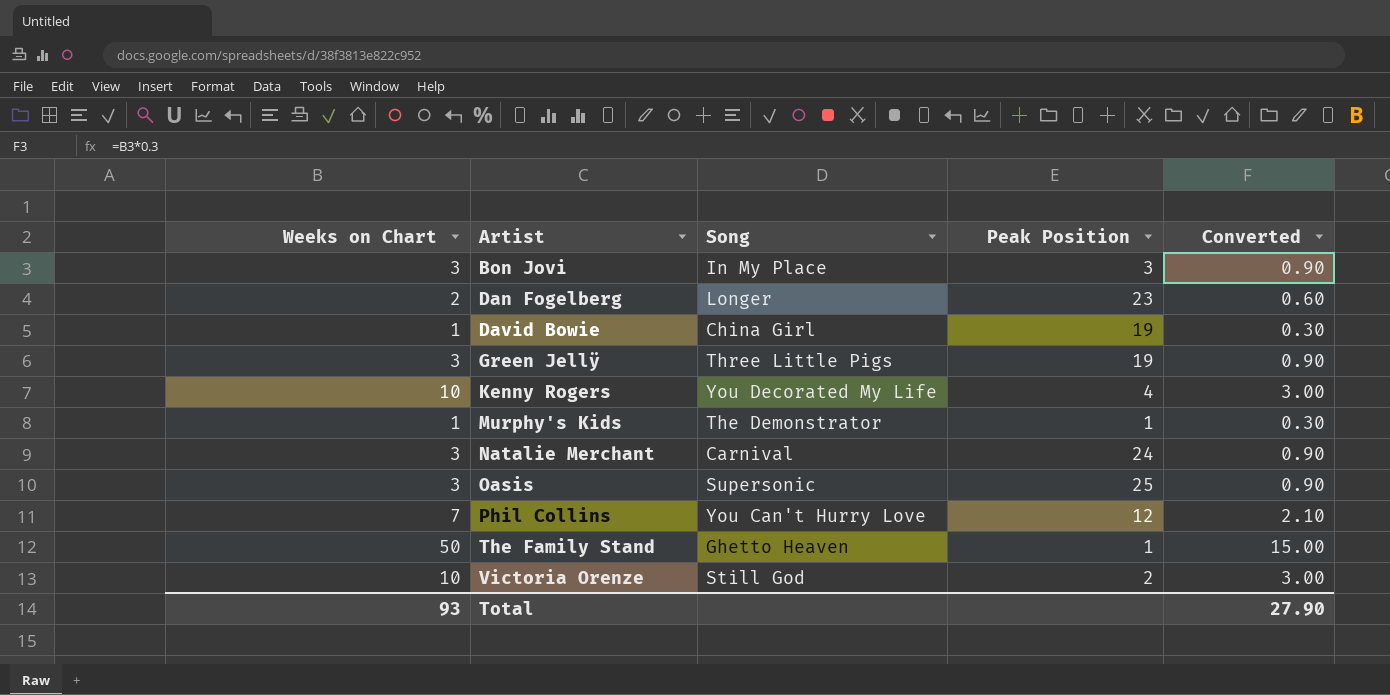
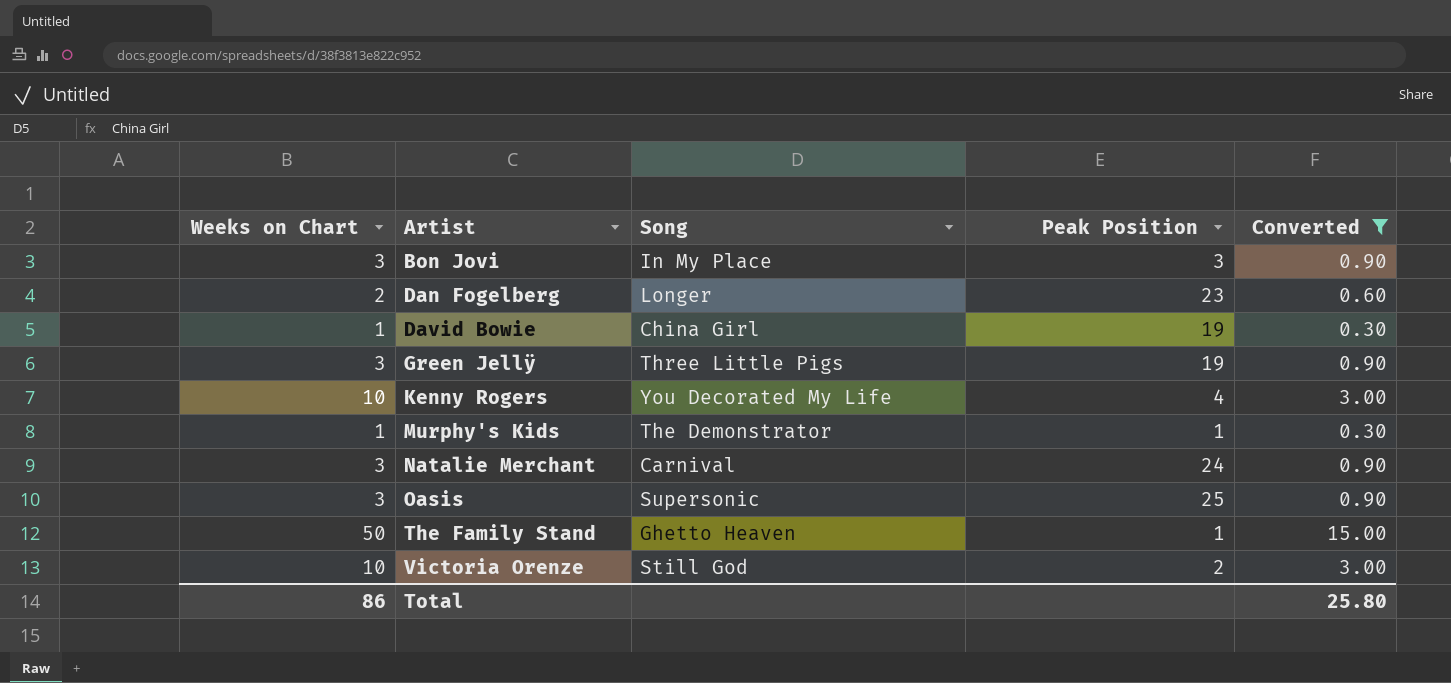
filter: none -> Converted != 2.10
Total | Weeks on Chart: 93 -> 86
Total | Converted: 27.90 -> 25.80

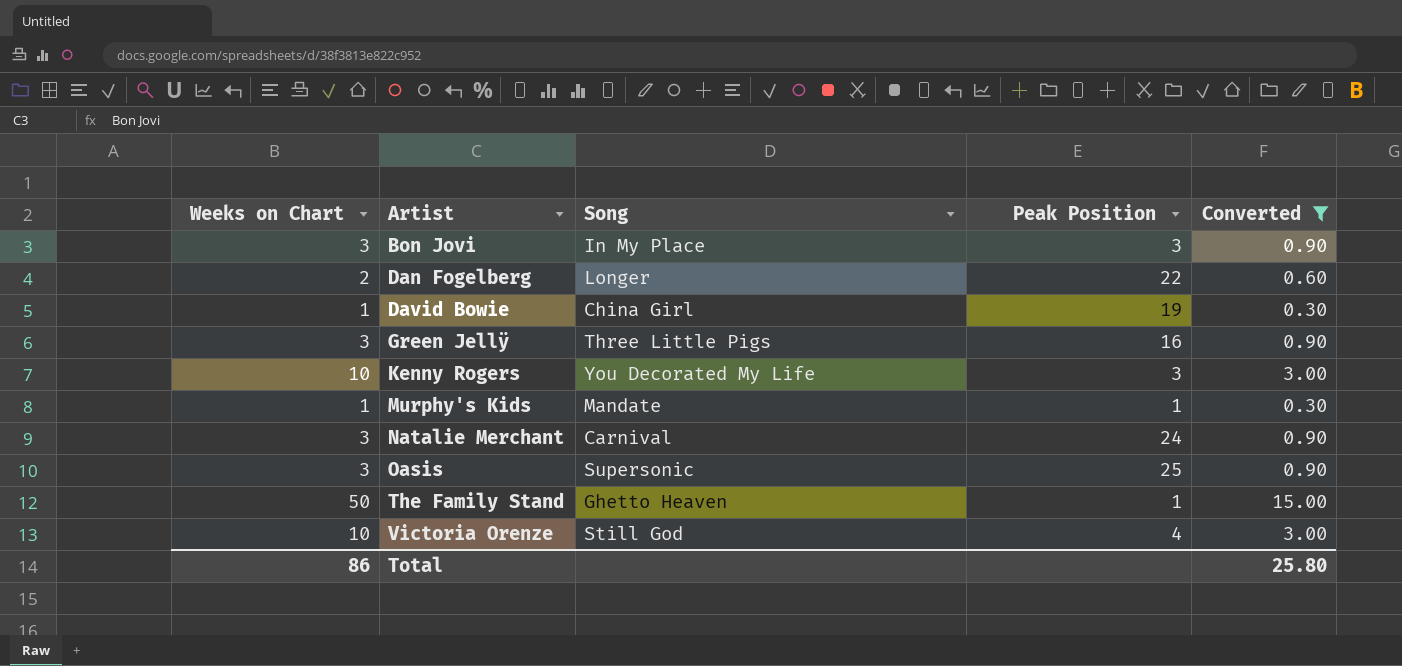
Dan Fogelberg | Peak Position: 23 -> 22
Green Jellÿ | Peak Position: 19 -> 16
Kenny Rogers | Peak Position: 4 -> 3
Murphy's Kids | Song: The Demonstrator -> Mandate
Victoria Orenze | Peak Position: 2 -> 4

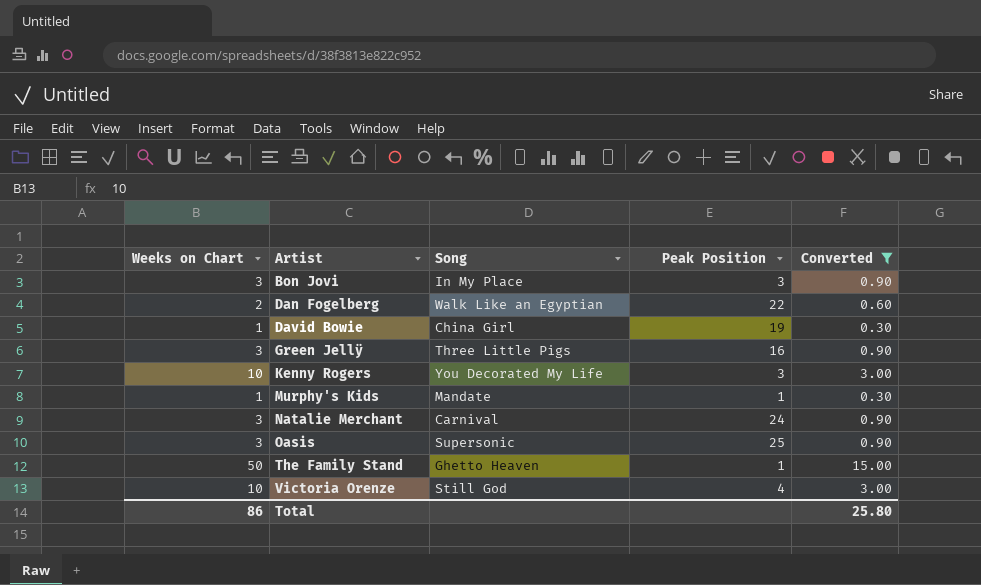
Dan Fogelberg | Song: Longer -> Walk Like an Egyptian

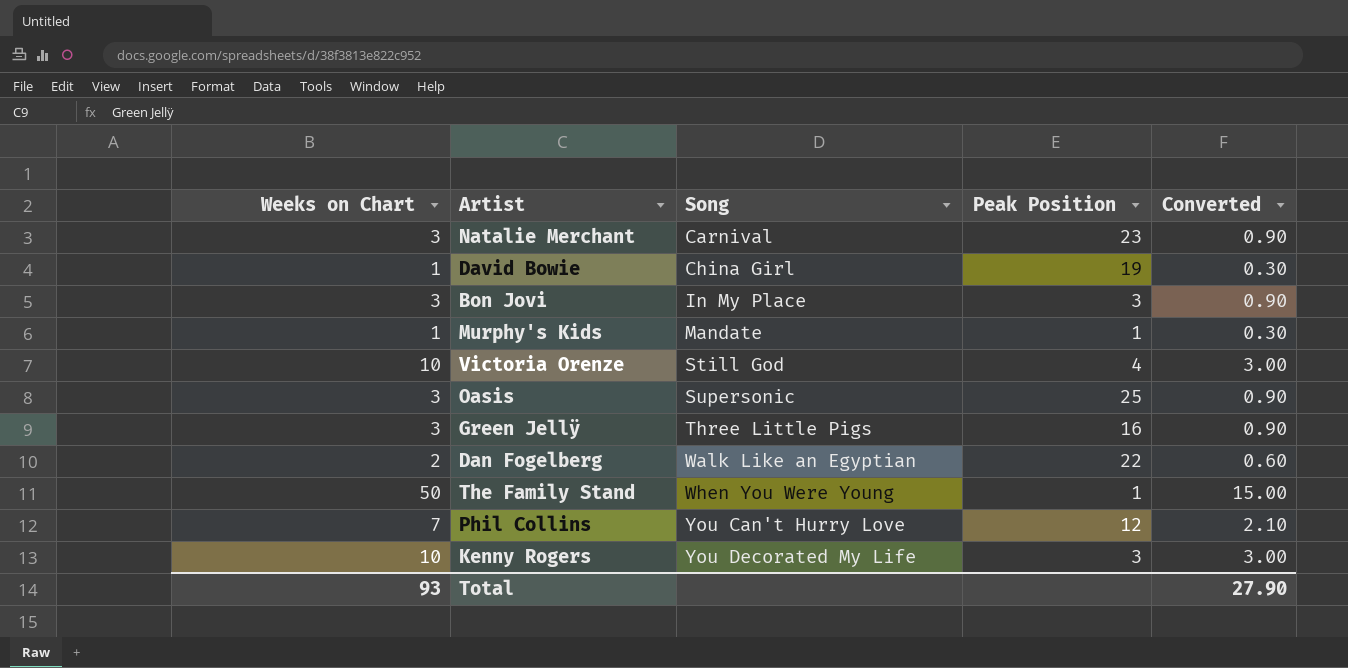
filter: Converted != 2.10 -> none
row order: Artist ascending -> Song ascending
Natalie Merchant | Peak Position: 24 -> 23
The Family Stand | Song: Ghetto Heaven -> When You Were Young
Total | Weeks on Chart: 86 -> 93
Total | Converted: 25.80 -> 27.90

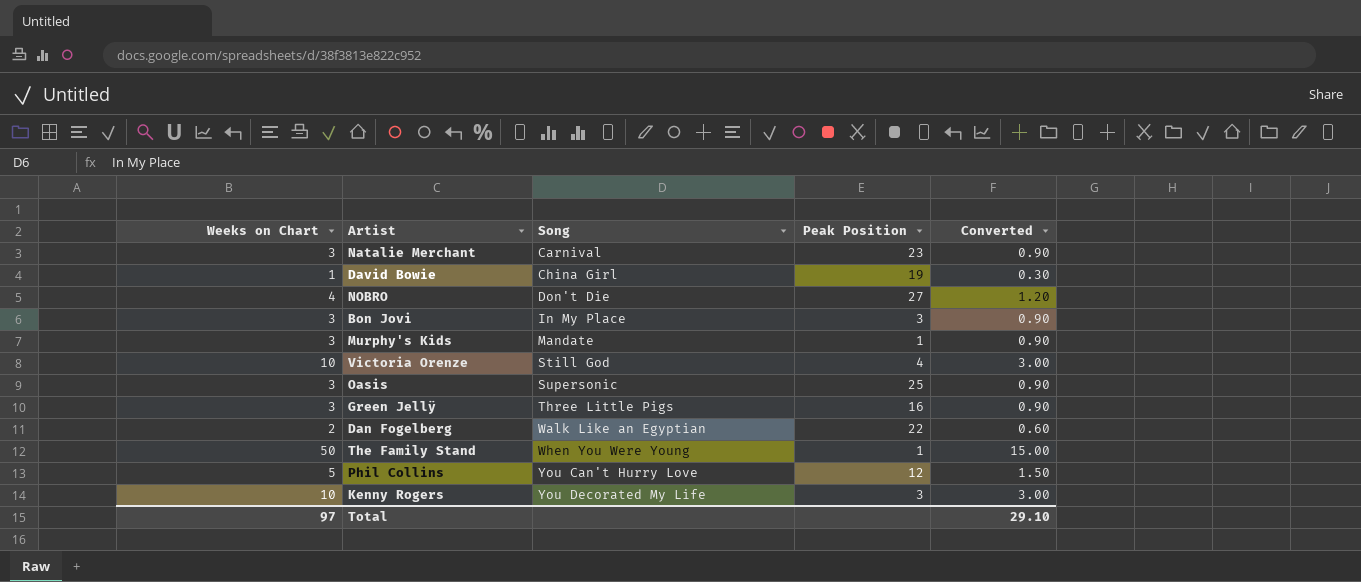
row NOBRO: none -> 4 | Don't Die | 27 | 1.20
Murphy's Kids | Weeks on Chart: 1 -> 3
Murphy's Kids | Converted: 0.30 -> 0.90
Phil Collins | Weeks on Chart: 7 -> 5
Phil Collins | Converted: 2.10 -> 1.50
Total | Weeks on Chart: 93 -> 97
Total | Converted: 27.90 -> 29.10

